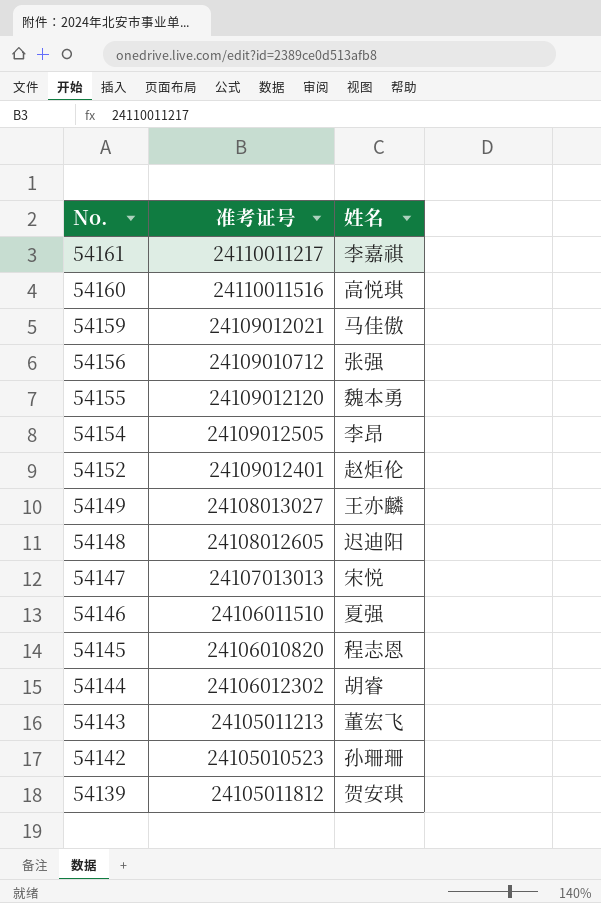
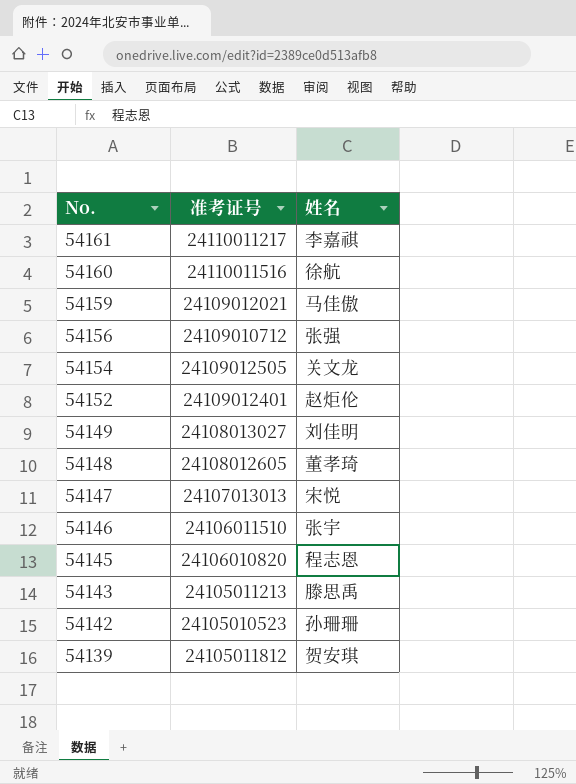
row 54155: 24109012120 | 魏本勇 -> none
row 54144: 24106012302 | 胡睿 -> none
54160 | 姓名: 高悦琪 -> 徐航
54154 | 姓名: 李昂 -> 关文龙
54149 | 姓名: 王亦麟 -> 刘佳明
54148 | 姓名: 迟迪阳 -> 董孝琦
54146 | 姓名: 夏强 -> 张宇
54143 | 姓名: 董宏飞 -> 滕思禹

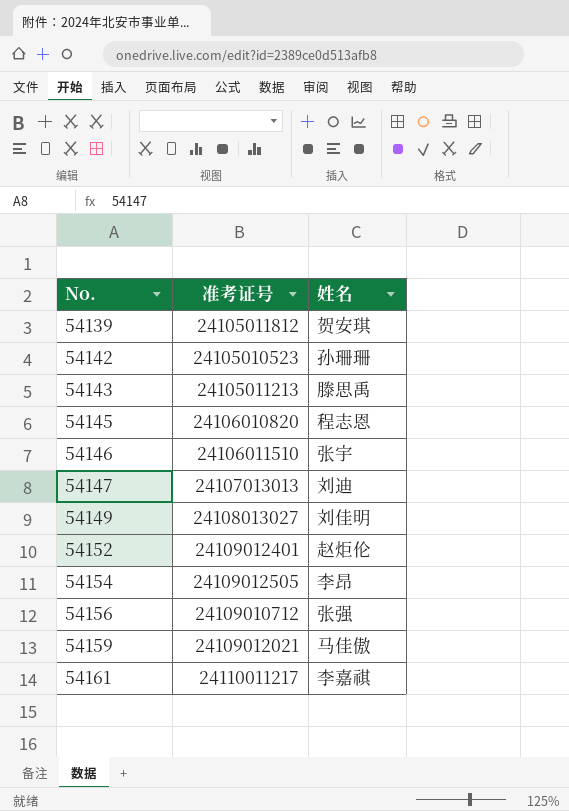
row order: No. descending -> No. ascending
row 54160: 24110011516 | 徐航 -> none
row 54148: 24108012605 | 董孝琦 -> none
54147 | 姓名: 宋悦 -> 刘迪
54154 | 姓名: 关文龙 -> 李昂

